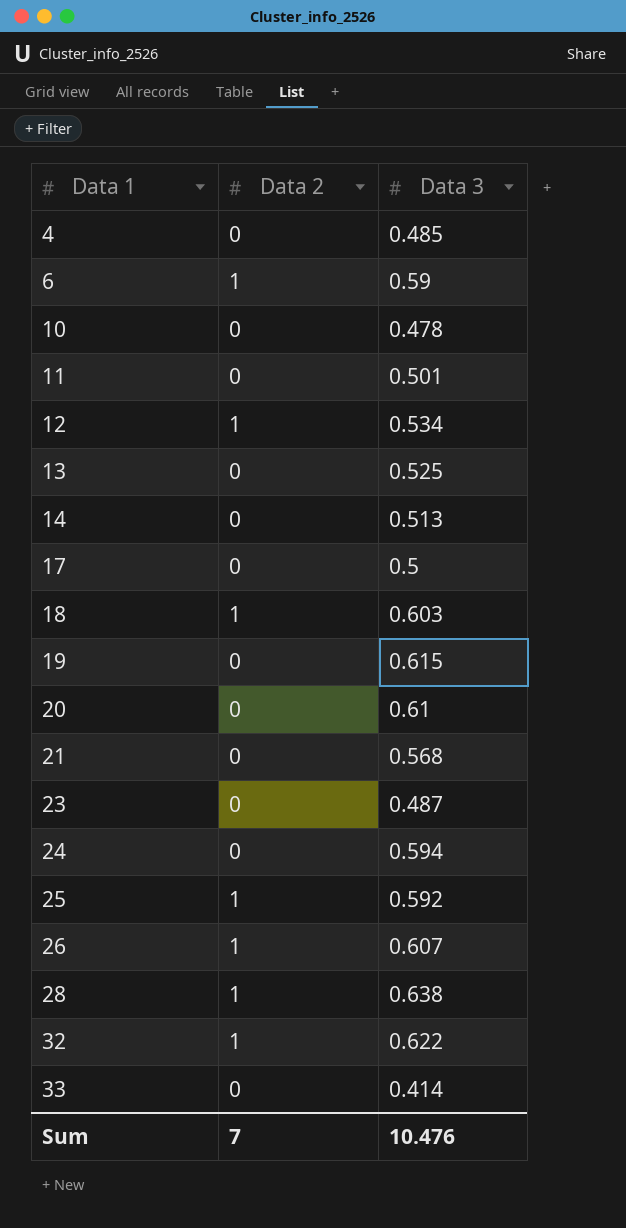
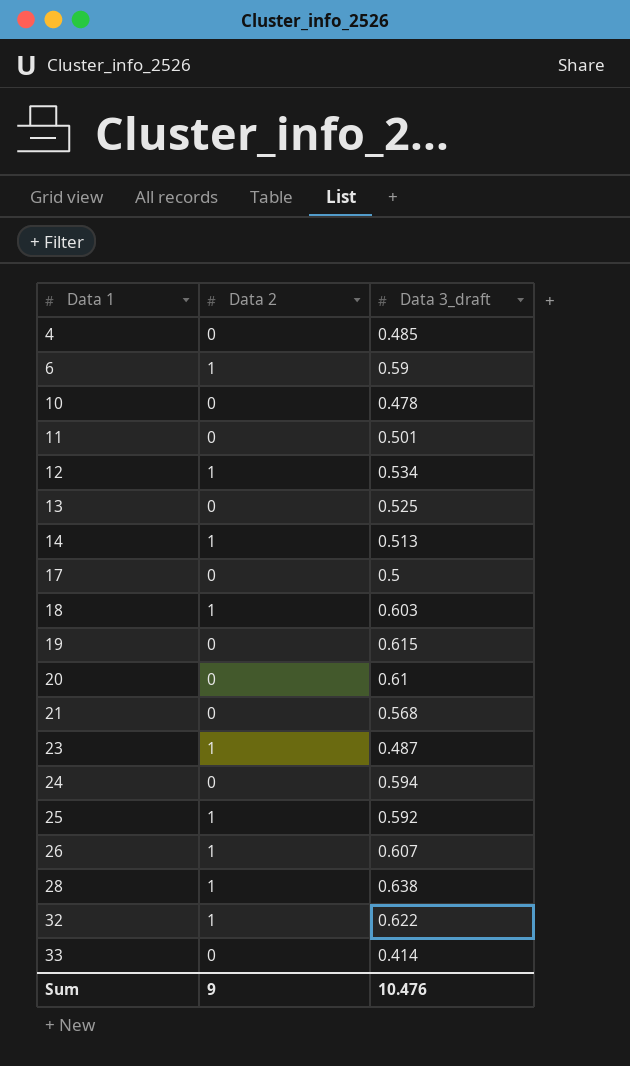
column name: Data 3 -> Data 3_draft
14 | Data 2: 0 -> 1
23 | Data 2: 0 -> 1
Sum | Data 2: 7 -> 9

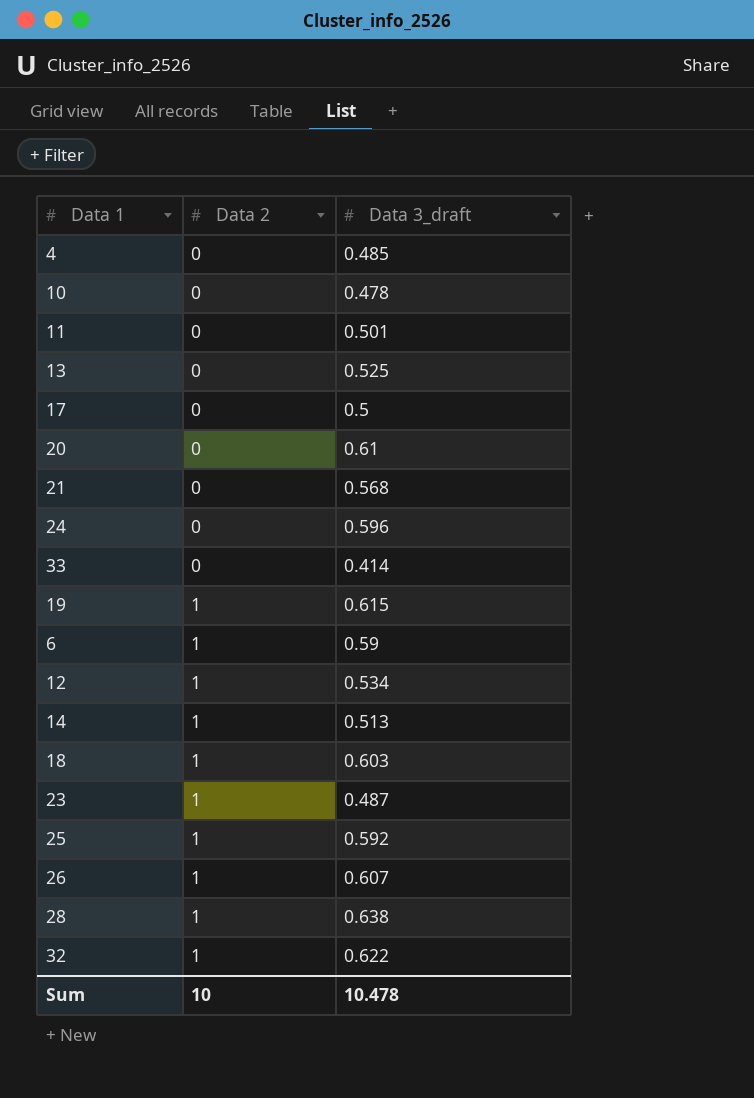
row order: Data 1 ascending -> Data 2 ascending
24 | Data 3_draft: 0.594 -> 0.596
19 | Data 2: 0 -> 1
Sum | Data 2: 9 -> 10
Sum | Data 3_draft: 10.476 -> 10.478

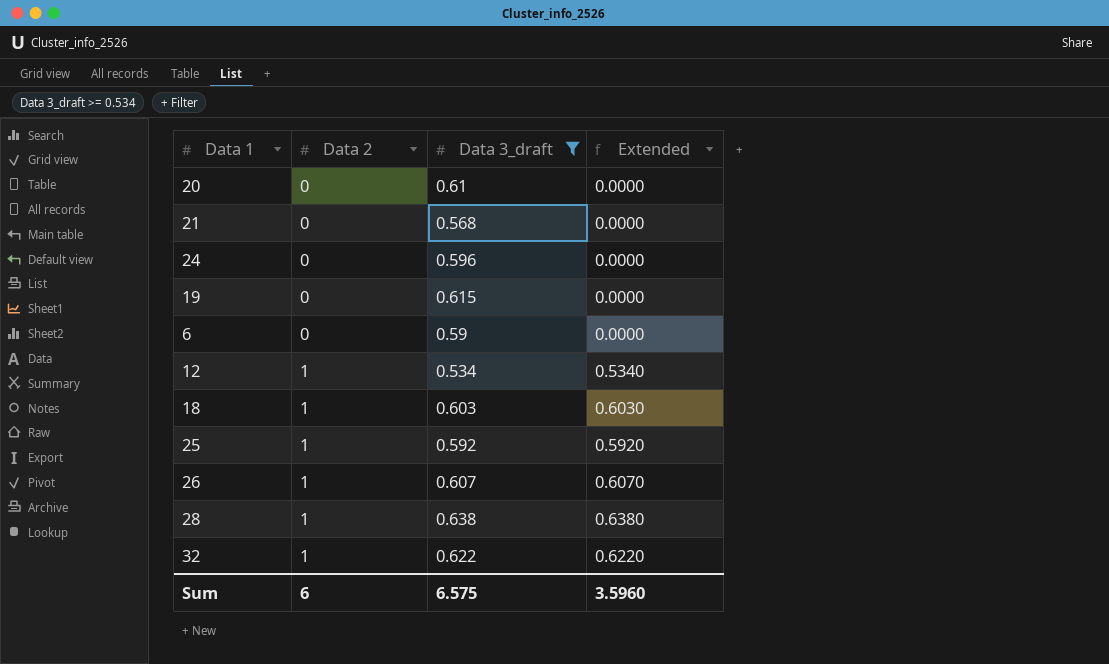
filter: none -> Data 3_draft >= 0.534
column Extended | formula: none -> [Data 2] * [Data 3_draft]
19 | Data 2: 1 -> 0
6 | Data 2: 1 -> 0
Sum | Data 2: 10 -> 6
Sum | Data 3_draft: 10.478 -> 6.575

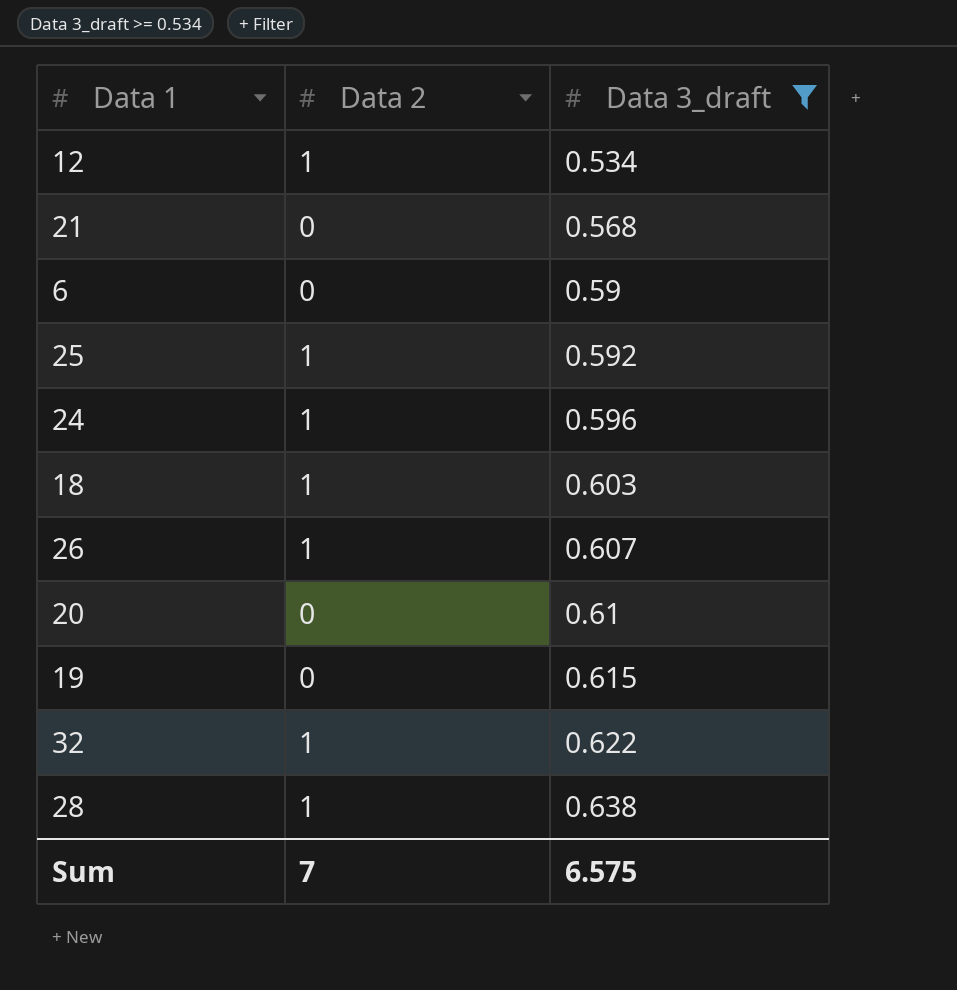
row order: Data 2 ascending -> Data 3_draft ascending
column Extended | formula: [Data 2] * [Data 3_draft] -> none
24 | Data 2: 0 -> 1
Sum | Data 2: 6 -> 7

